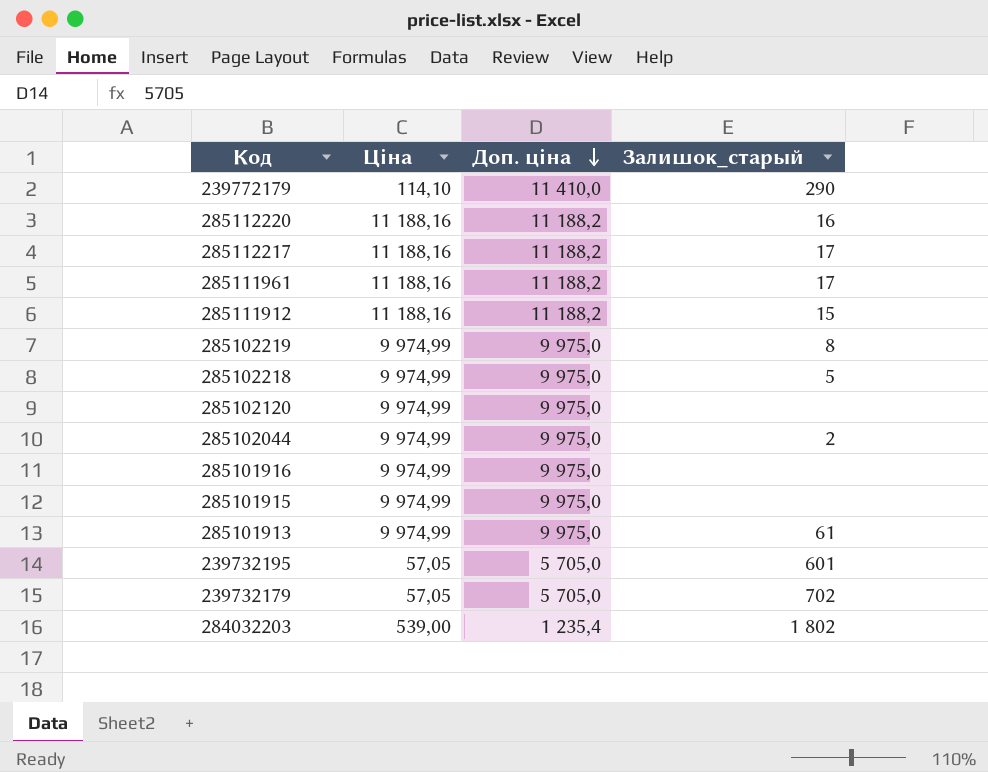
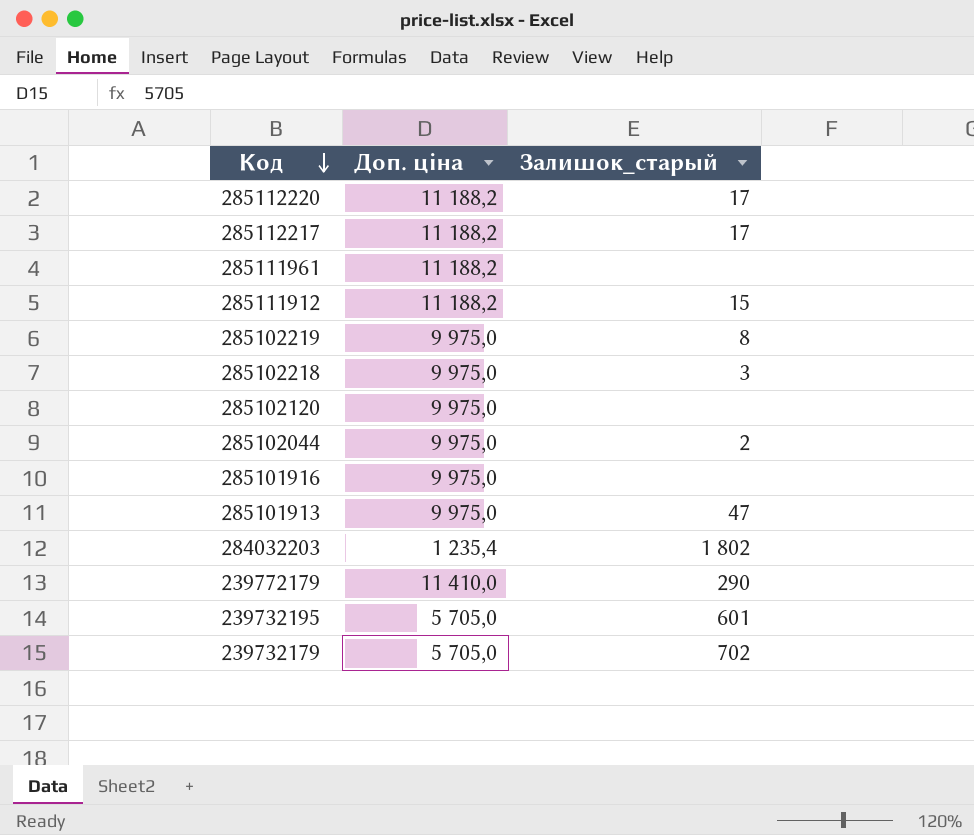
row order: Доп. ціна descending -> Код descending
column Ціна | position: 2 -> none
row 285101915: 9 974,99 | 9 975,0 | none -> none
285112220 | Залишок_старый: 16 -> 17
285111961 | Залишок_старый: 17 -> none
285102218 | Залишок_старый: 5 -> 3
285101913 | Залишок_старый: 61 -> 47

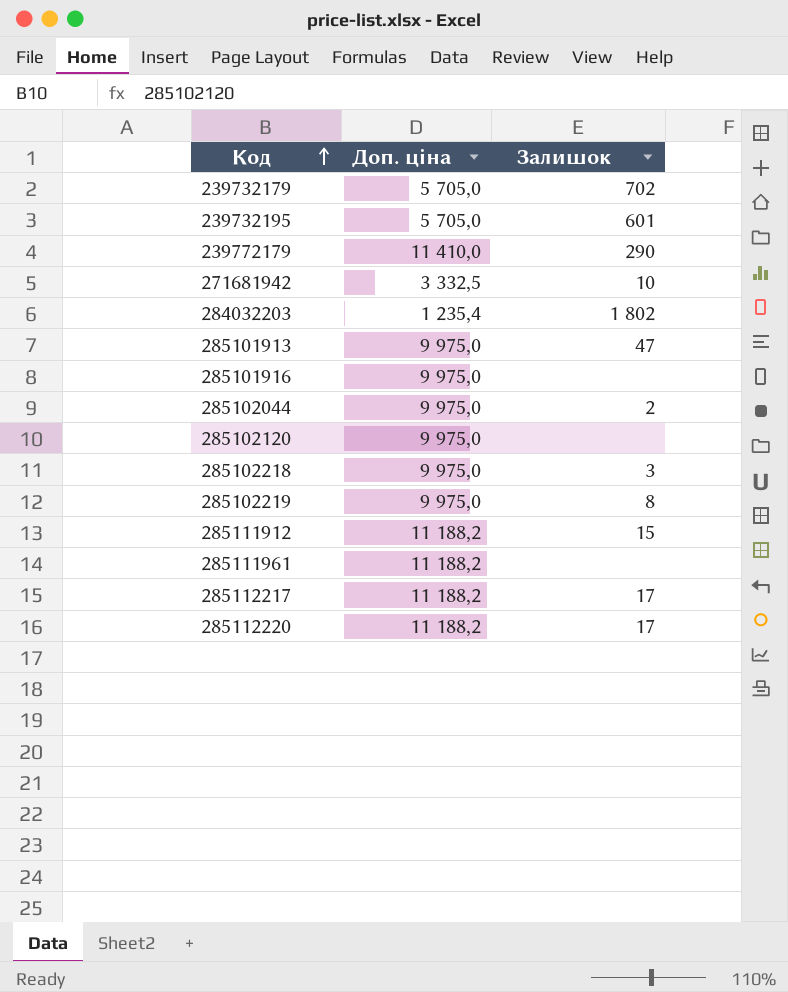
row order: Код descending -> Код ascending
column name: Залишок_старый -> Залишок
row 271681942: none -> 3 332,5 | 10

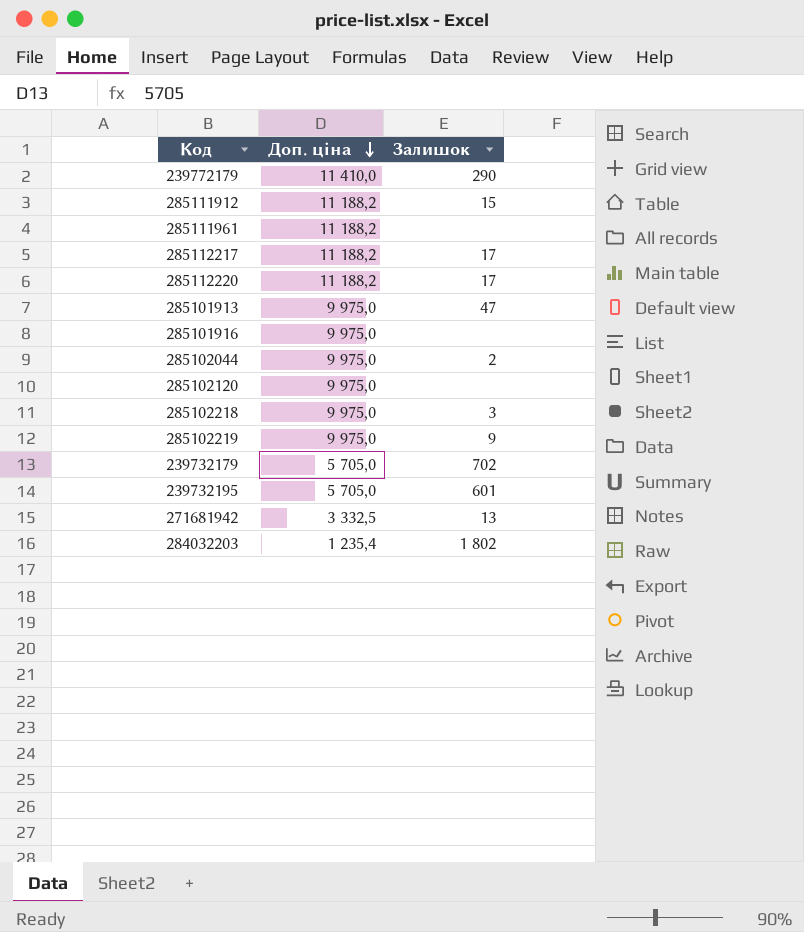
row order: Код ascending -> Доп. ціна descending
285102219 | Залишок: 8 -> 9
271681942 | Залишок: 10 -> 13

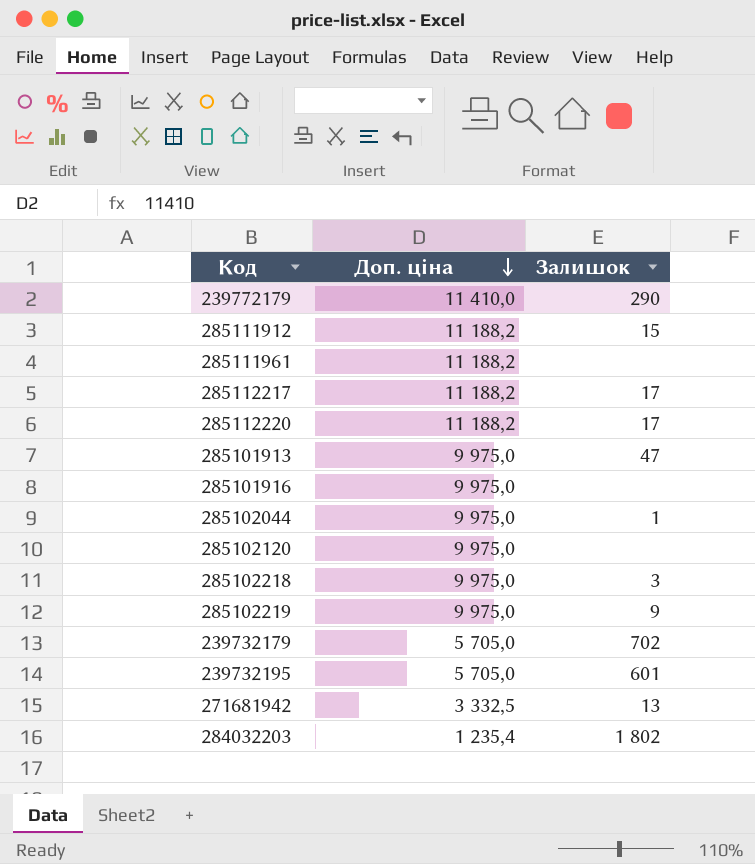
285102044 | Залишок: 2 -> 1

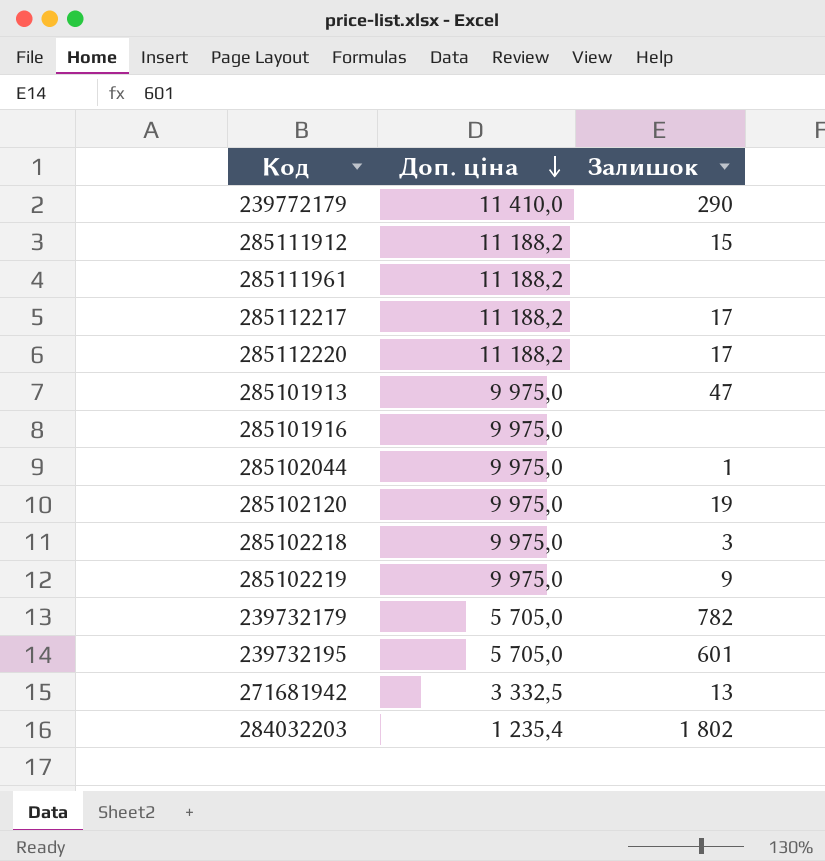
285102120 | Залишок: none -> 19
239732179 | Залишок: 702 -> 782

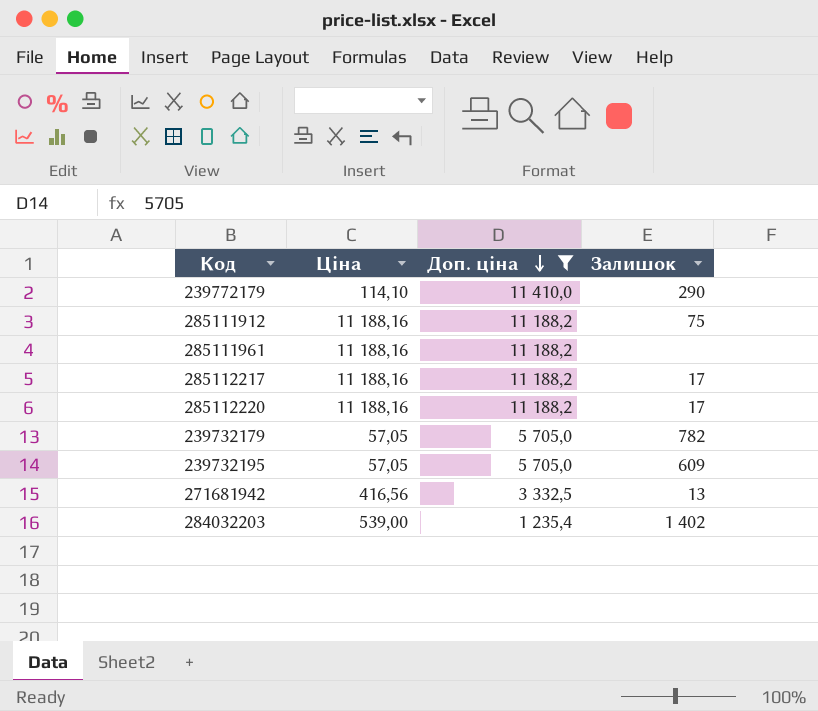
filter: none -> Доп. ціна != 9 975,0
column Ціна | position: none -> 2
285111912 | Залишок: 15 -> 75
239732195 | Залишок: 601 -> 609
284032203 | Залишок: 1 802 -> 1 402

